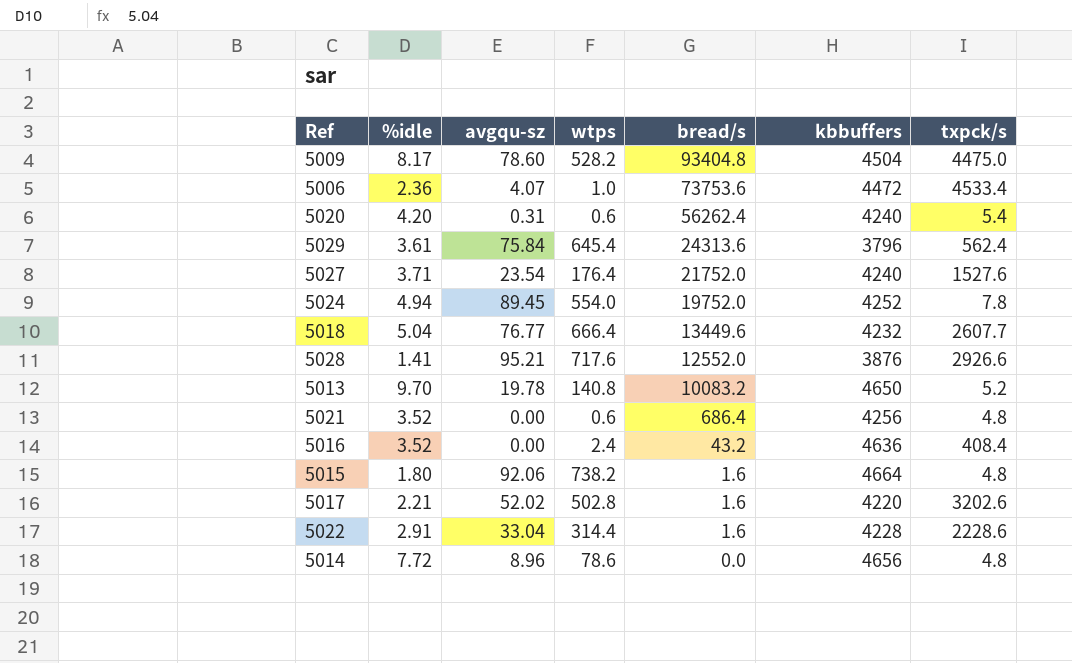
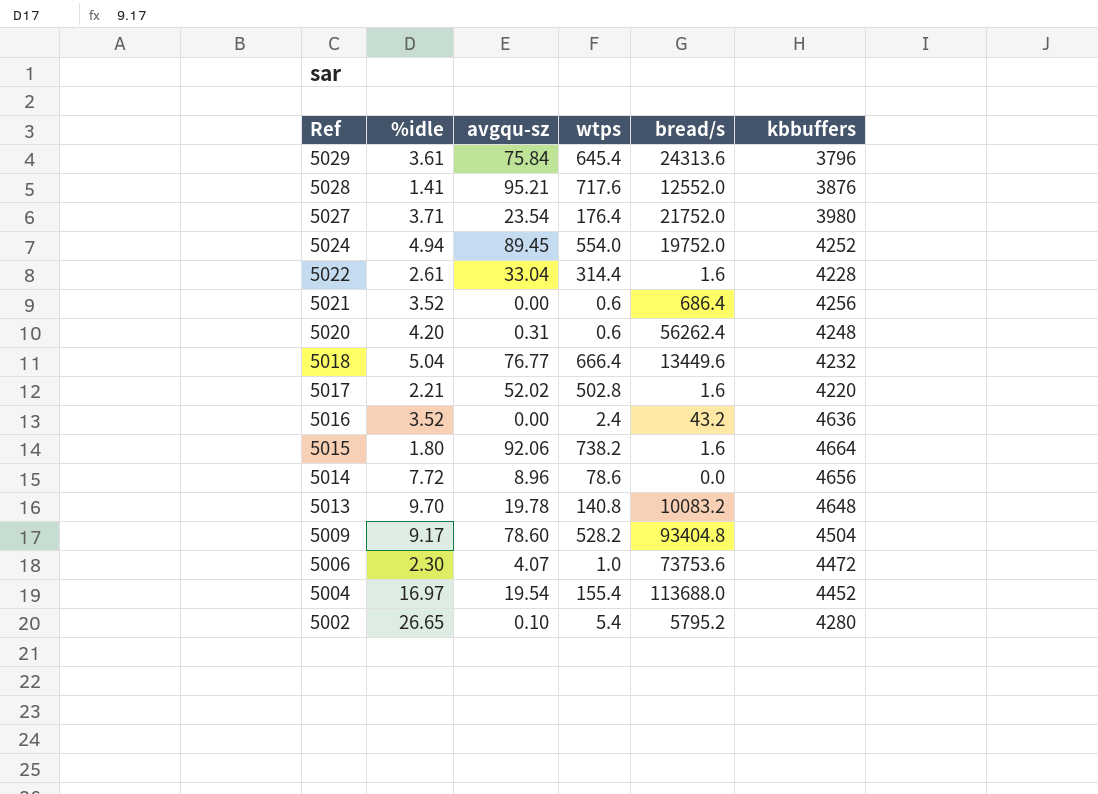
row order: bread/s descending -> Ref descending
column txpck/s | position: 7 -> none
5027 | kbbuffers: 4240 -> 3980
5022 | %idle: 2.91 -> 2.61
5020 | kbbuffers: 4240 -> 4248
5013 | kbbuffers: 4650 -> 4648
5009 | %idle: 8.17 -> 9.17
5006 | %idle: 2.36 -> 2.30
row 5004: none -> 16.97 | 19.54 | 155.4 | 113688.0 | 4452
row 5002: none -> 26.65 | 0.10 | 5.4 | 5795.2 | 4280

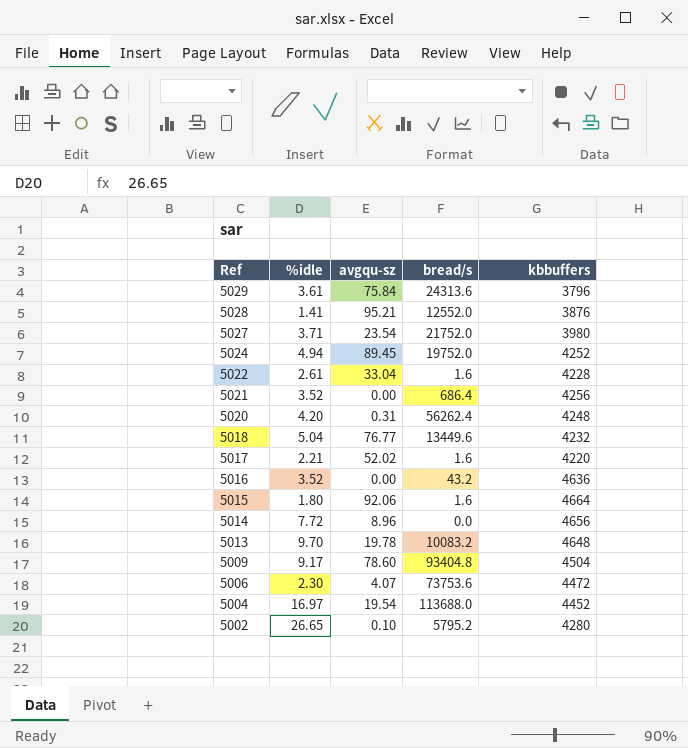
column wtps | position: 4 -> none

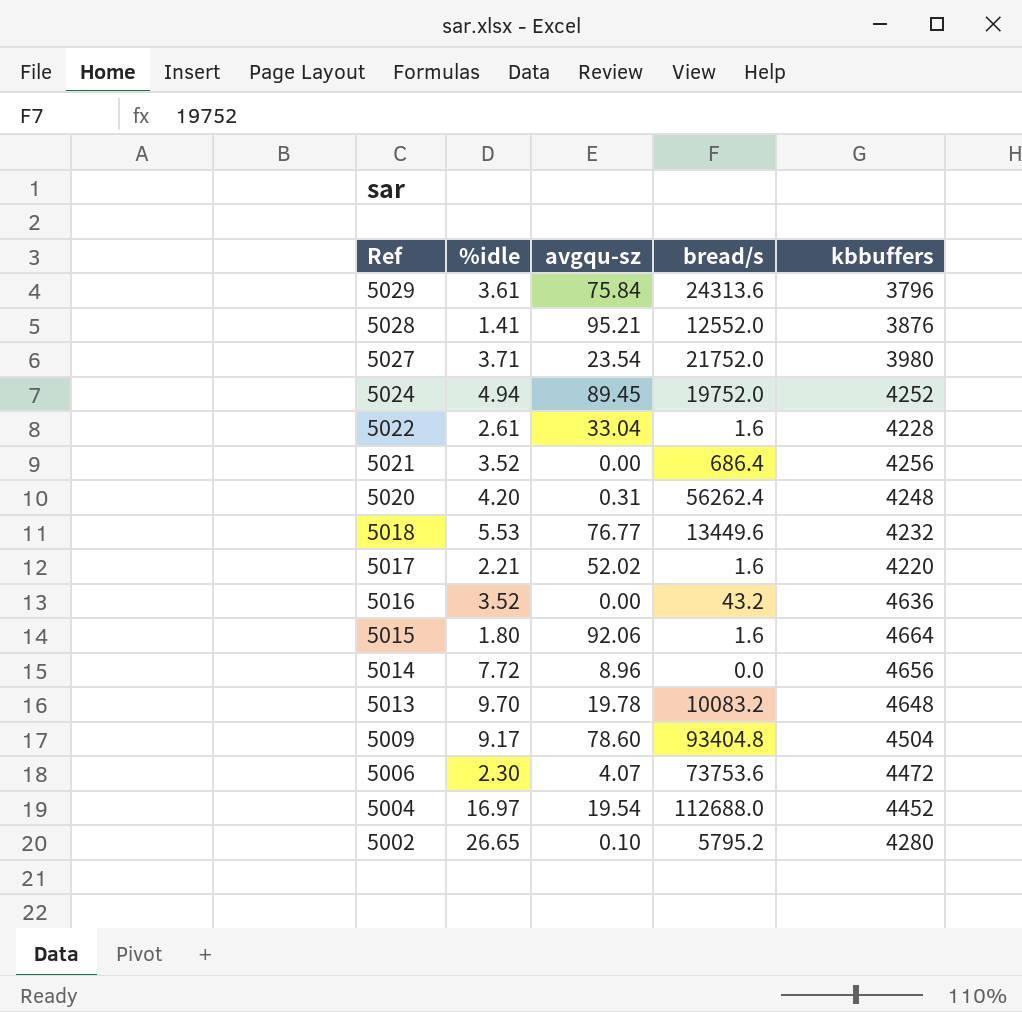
5018 | %idle: 5.04 -> 5.53
5004 | bread/s: 113688.0 -> 112688.0

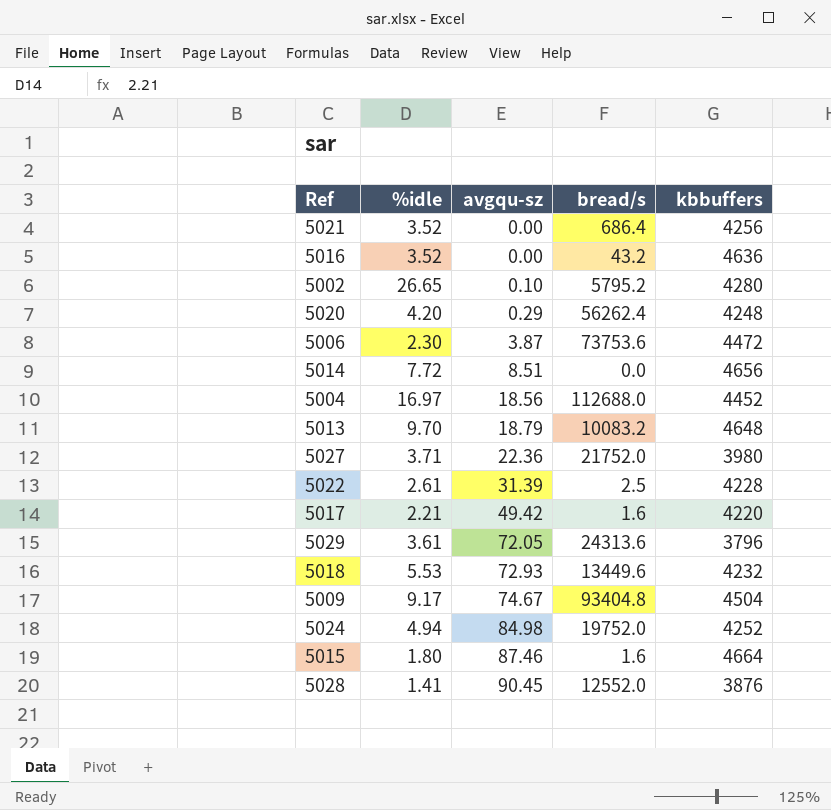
row order: Ref descending -> avgqu-sz ascending
5020 | avgqu-sz: 0.31 -> 0.29
5006 | avgqu-sz: 4.07 -> 3.87
5014 | avgqu-sz: 8.96 -> 8.51
5004 | avgqu-sz: 19.54 -> 18.56
5013 | avgqu-sz: 19.78 -> 18.79
5027 | avgqu-sz: 23.54 -> 22.36
5022 | avgqu-sz: 33.04 -> 31.39
5022 | bread/s: 1.6 -> 2.5
5017 | avgqu-sz: 52.02 -> 49.42
5029 | avgqu-sz: 75.84 -> 72.05
5018 | avgqu-sz: 76.77 -> 72.93
5009 | avgqu-sz: 78.60 -> 74.67
5024 | avgqu-sz: 89.45 -> 84.98
5015 | avgqu-sz: 92.06 -> 87.46
5028 | avgqu-sz: 95.21 -> 90.45

